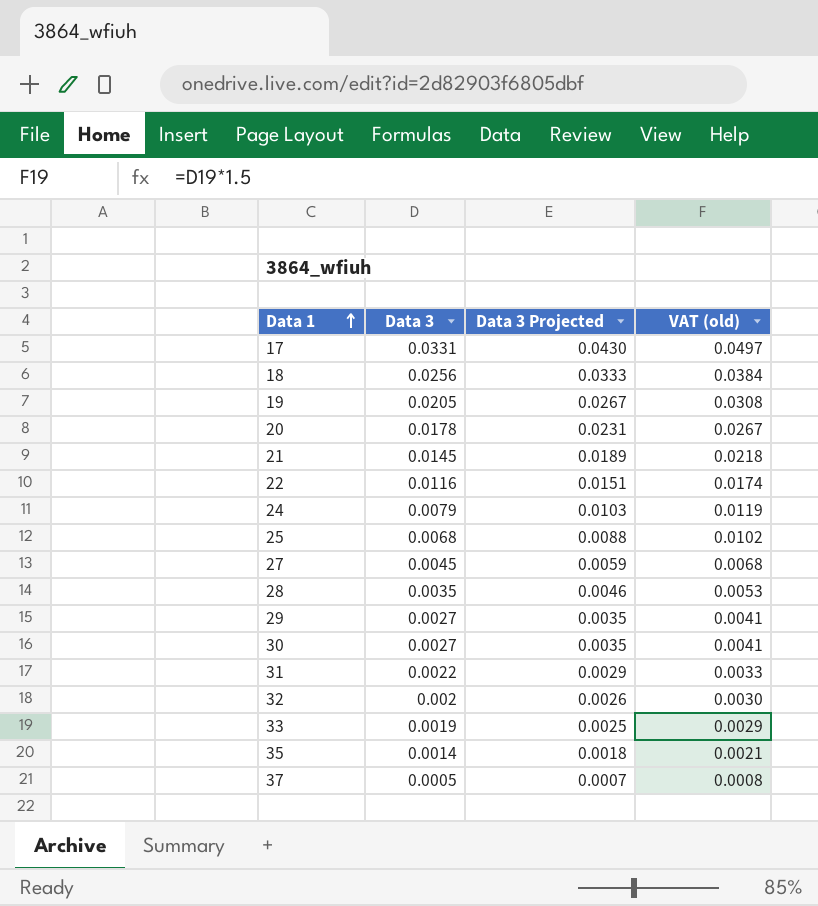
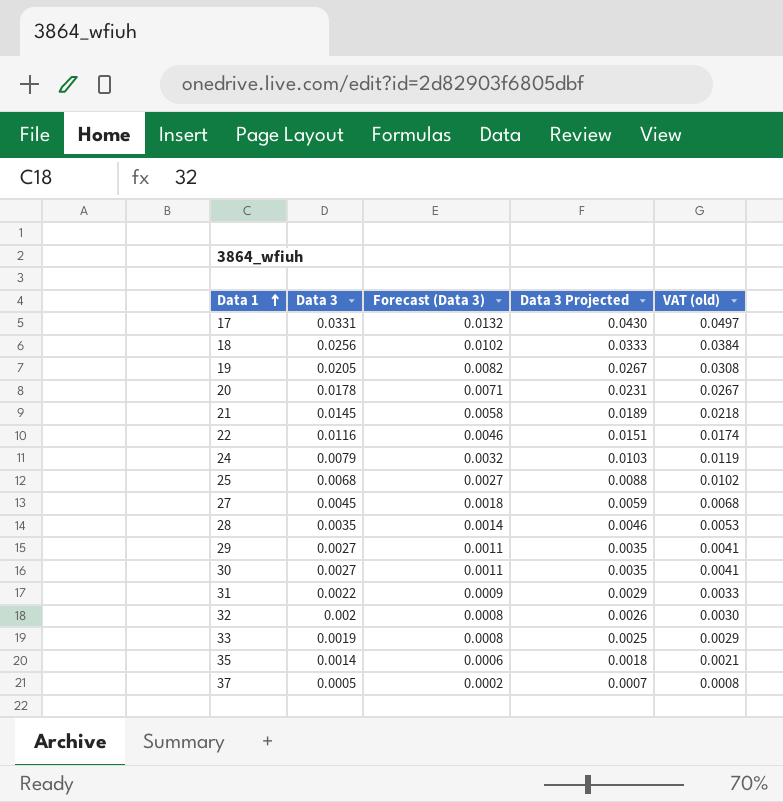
column Forecast (Data 3) | formula: none -> [Data 3] * 0.4

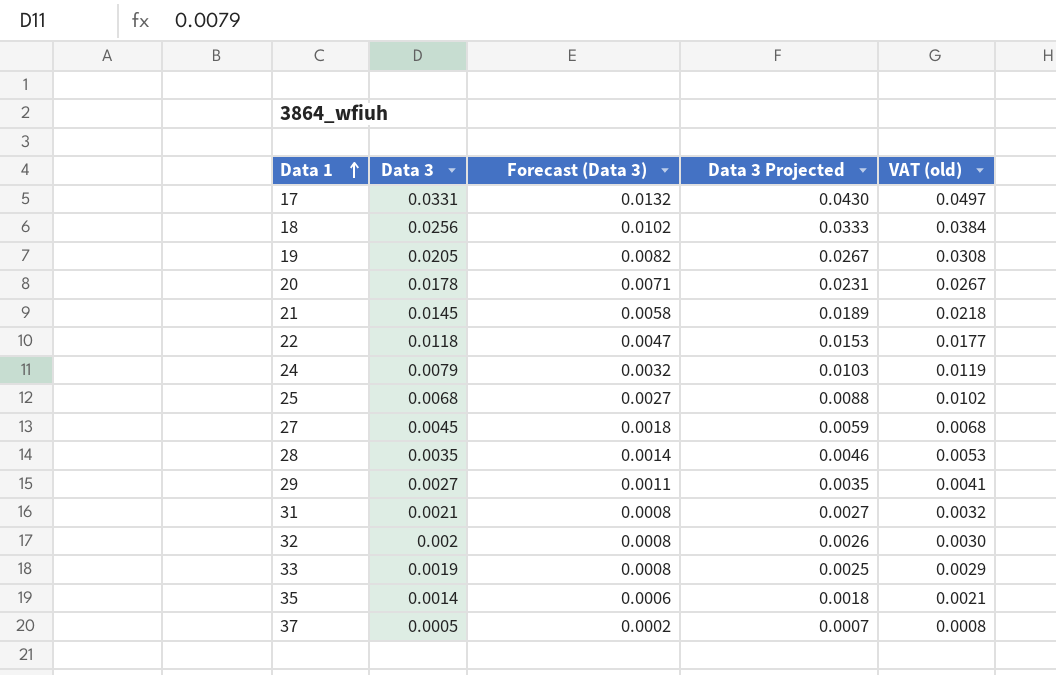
row 30: 0.0027 | 0.0011 | 0.0035 | 0.0041 -> none
22 | Data 3: 0.0116 -> 0.0118
22 | Forecast (Data 3): 0.0046 -> 0.0047
22 | Data 3 Projected: 0.0151 -> 0.0153
22 | VAT (old): 0.0174 -> 0.0177
31 | Data 3: 0.0022 -> 0.0021
31 | Forecast (Data 3): 0.0009 -> 0.0008
31 | Data 3 Projected: 0.0029 -> 0.0027
31 | VAT (old): 0.0033 -> 0.0032

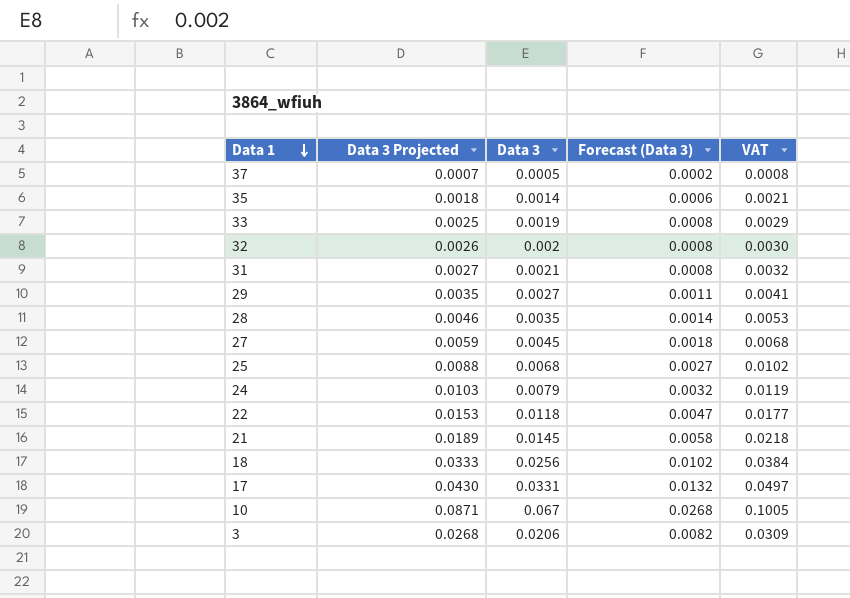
row order: Data 1 ascending -> Data 1 descending
column Data 3 Projected | position: 4 -> 2
column name: VAT (old) -> VAT
row 19: 0.0205 | 0.0082 | 0.0267 | 0.0308 -> none
row 20: 0.0178 | 0.0071 | 0.0231 | 0.0267 -> none
row 10: none -> 0.0871 | 0.067 | 0.0268 | 0.1005
row 3: none -> 0.0268 | 0.0206 | 0.0082 | 0.0309

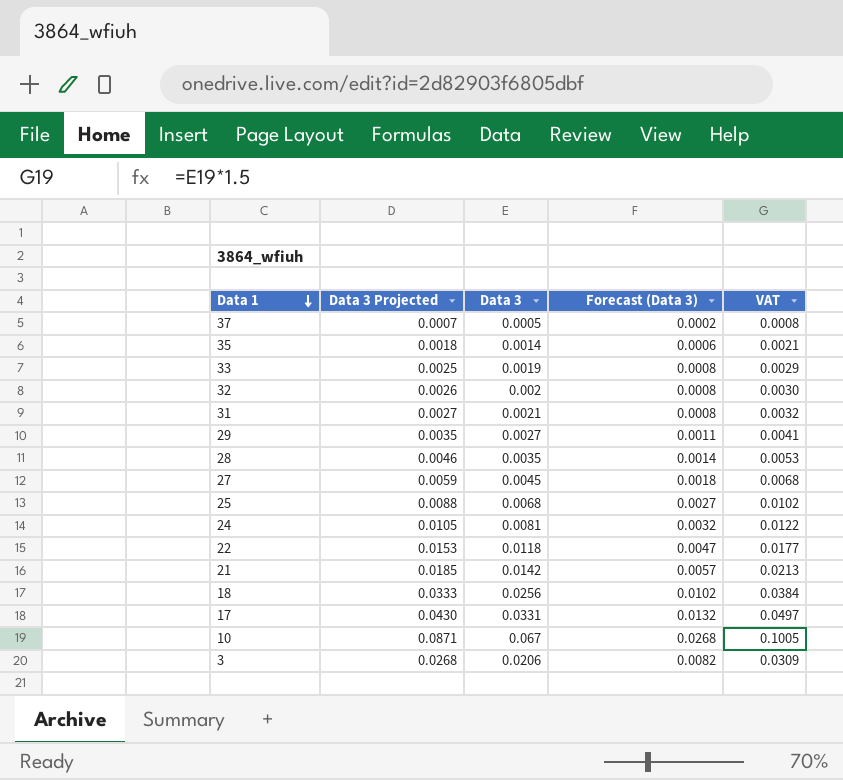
24 | Data 3 Projected: 0.0103 -> 0.0105
24 | Data 3: 0.0079 -> 0.0081
24 | VAT: 0.0119 -> 0.0122
21 | Data 3 Projected: 0.0189 -> 0.0185
21 | Data 3: 0.0145 -> 0.0142
21 | Forecast (Data 3): 0.0058 -> 0.0057
21 | VAT: 0.0218 -> 0.0213

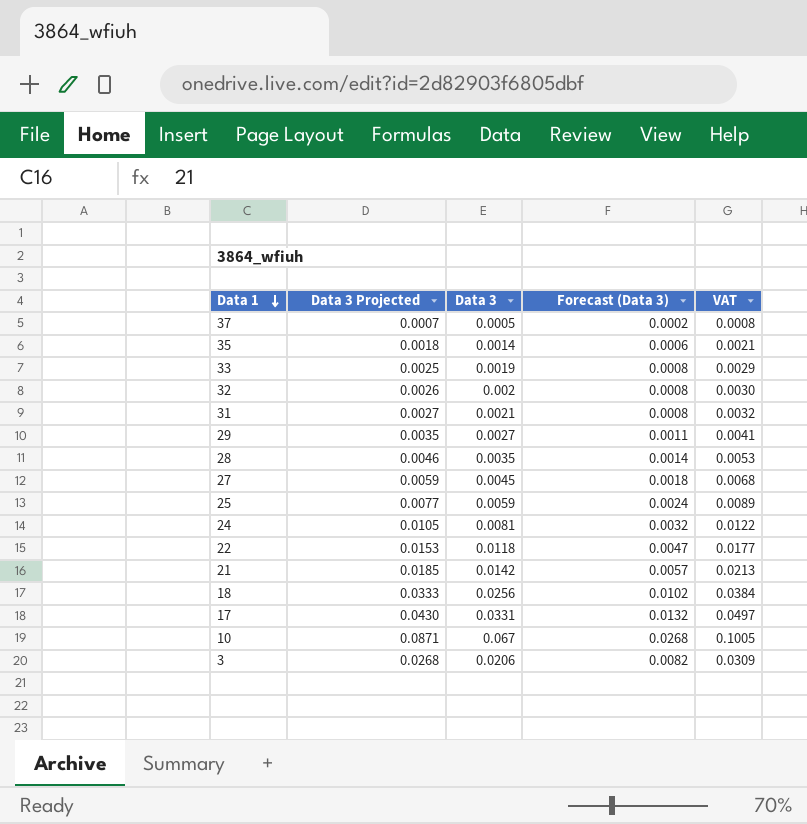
25 | Data 3 Projected: 0.0088 -> 0.0077
25 | Data 3: 0.0068 -> 0.0059
25 | Forecast (Data 3): 0.0027 -> 0.0024
25 | VAT: 0.0102 -> 0.0089

